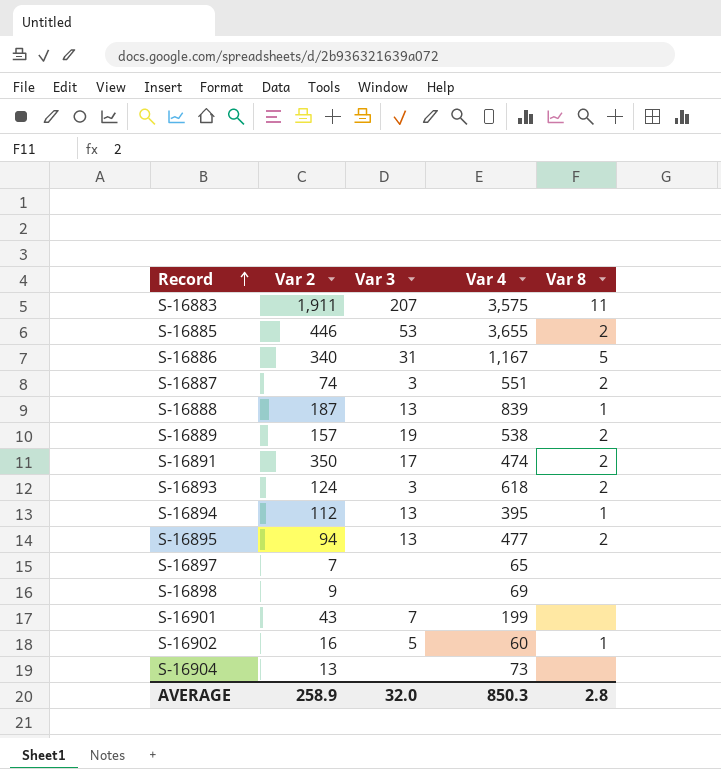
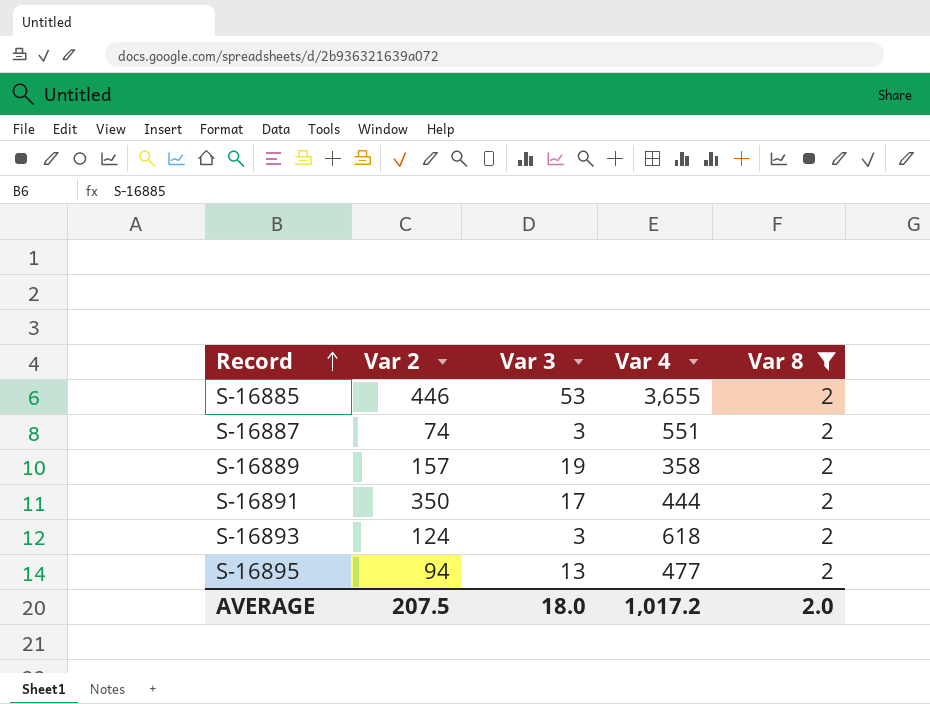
filter: none -> Var 8 = 2
S-16889 | Var 4: 538 -> 358
S-16891 | Var 4: 474 -> 444
AVERAGE | Var 2: 258.9 -> 207.5
AVERAGE | Var 3: 32.0 -> 18.0
AVERAGE | Var 4: 850.3 -> 1,017.2
AVERAGE | Var 8: 2.8 -> 2.0

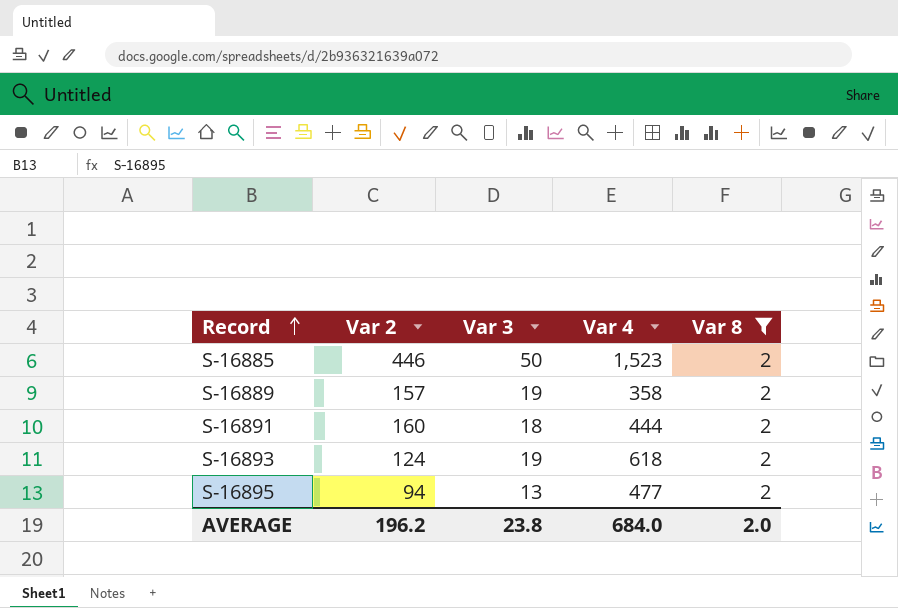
row S-16887: 74 | 3 | 551 | 2 -> none
S-16885 | Var 3: 53 -> 50
S-16885 | Var 4: 3,655 -> 1,523
S-16891 | Var 2: 350 -> 160
S-16891 | Var 3: 17 -> 18
S-16893 | Var 3: 3 -> 19
AVERAGE | Var 2: 207.5 -> 196.2
AVERAGE | Var 3: 18.0 -> 23.8
AVERAGE | Var 4: 1,017.2 -> 684.0

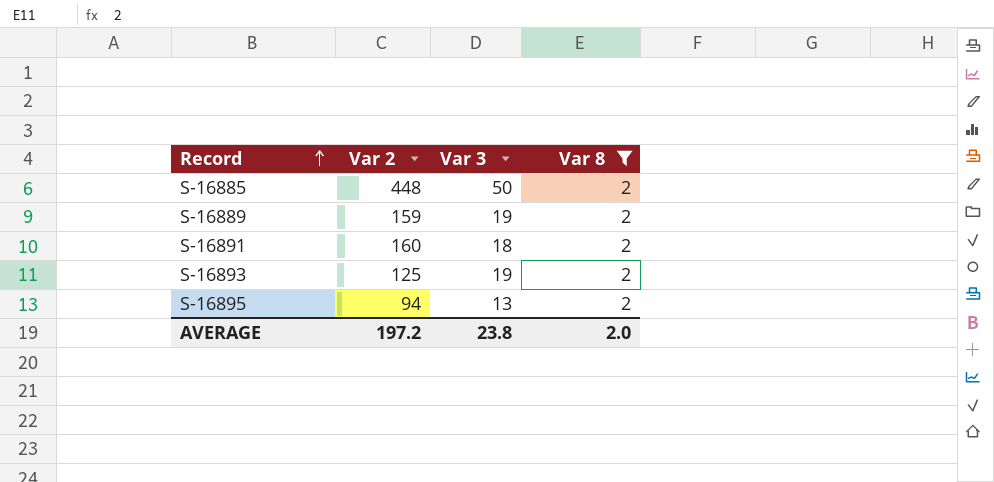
column Var 4 | position: 4 -> none
S-16885 | Var 2: 446 -> 448
S-16889 | Var 2: 157 -> 159
S-16893 | Var 2: 124 -> 125
AVERAGE | Var 2: 196.2 -> 197.2

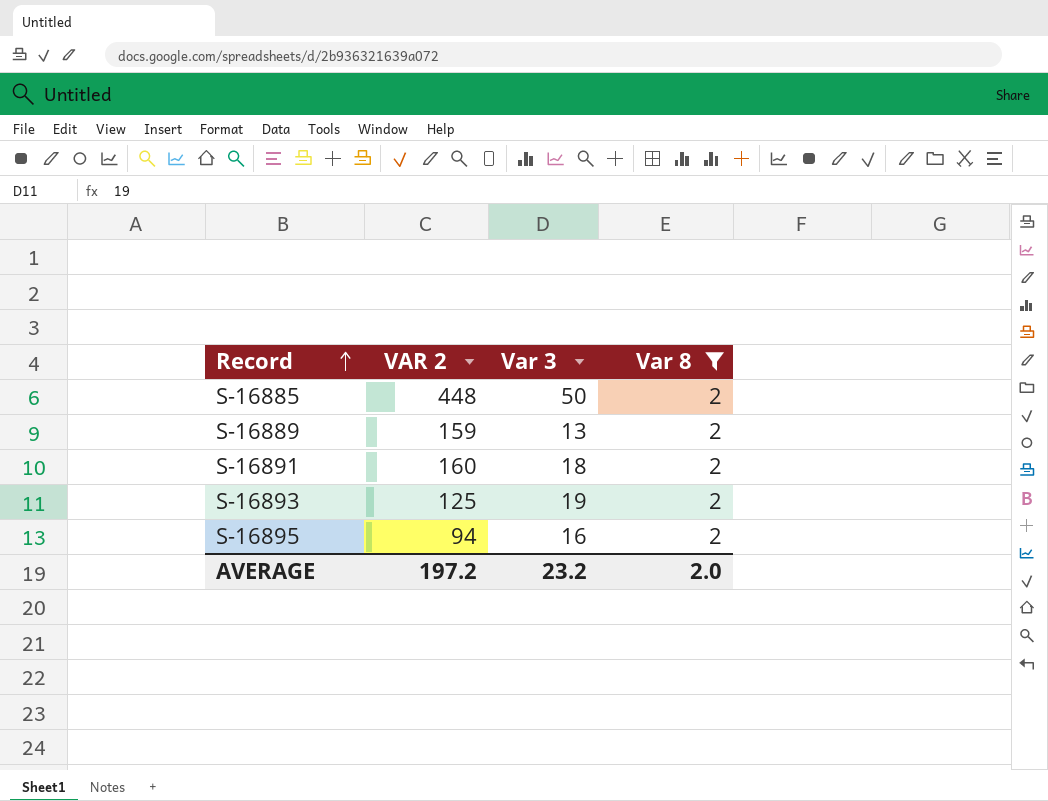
column name: Var 2 -> VAR 2
S-16889 | Var 3: 19 -> 13
S-16895 | Var 3: 13 -> 16
AVERAGE | Var 3: 23.8 -> 23.2

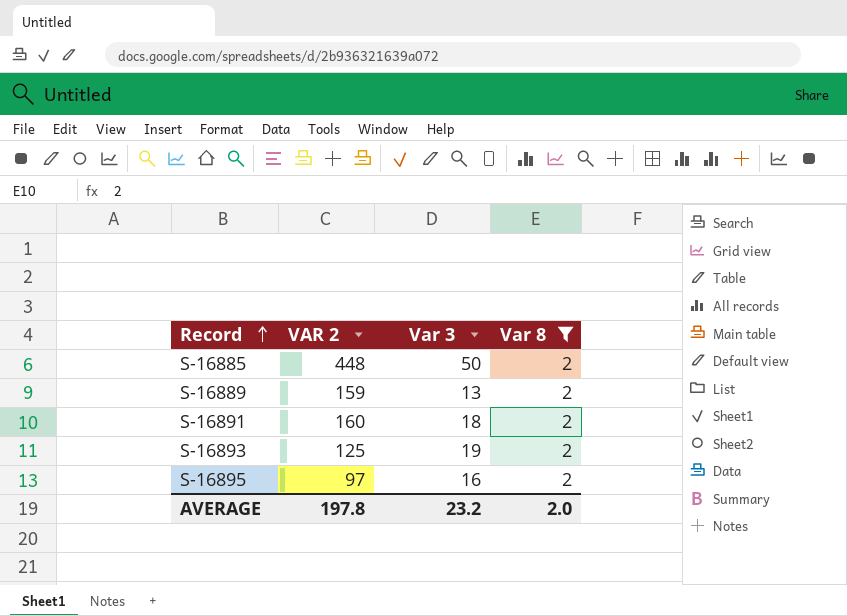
S-16895 | VAR 2: 94 -> 97
AVERAGE | VAR 2: 197.2 -> 197.8

